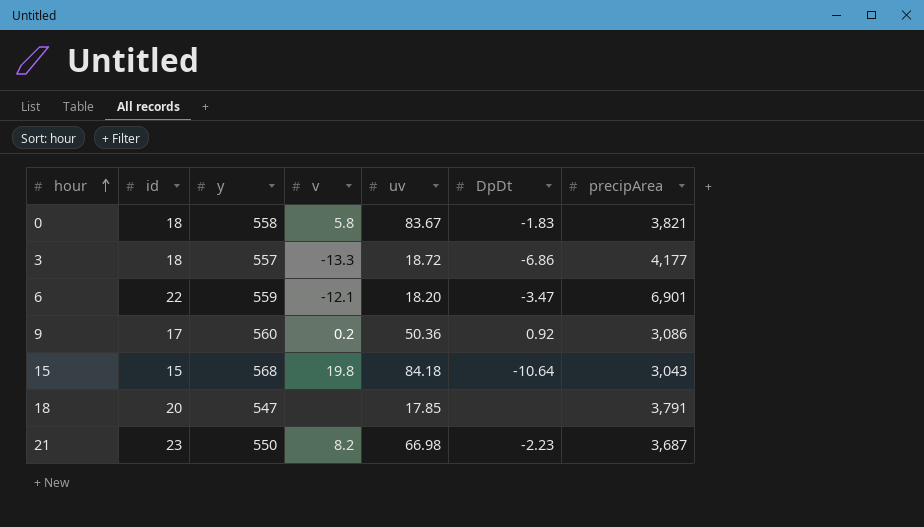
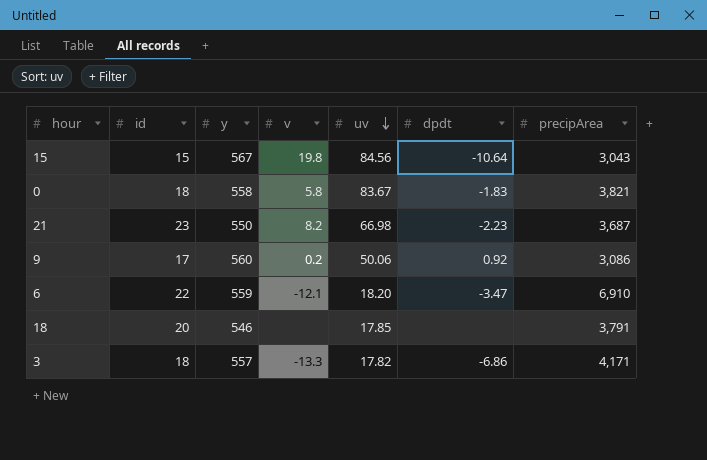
row order: hour ascending -> uv descending
column name: DpDt -> dpdt
15 | y: 568 -> 567
15 | uv: 84.18 -> 84.56
9 | uv: 50.36 -> 50.06
6 | precipArea: 6,901 -> 6,910
18 | y: 547 -> 546
3 | uv: 18.72 -> 17.82
3 | precipArea: 4,177 -> 4,171

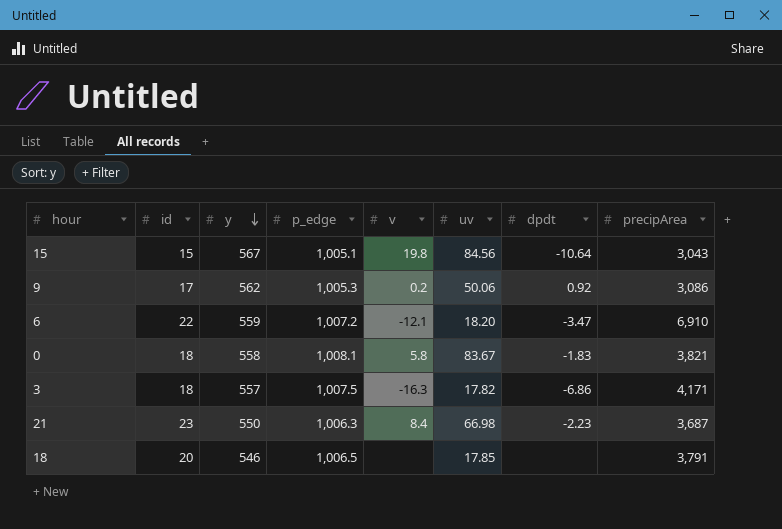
row order: uv descending -> y descending
column p_edge | position: none -> 4
9 | y: 560 -> 562
3 | v: -13.3 -> -16.3
21 | v: 8.2 -> 8.4

